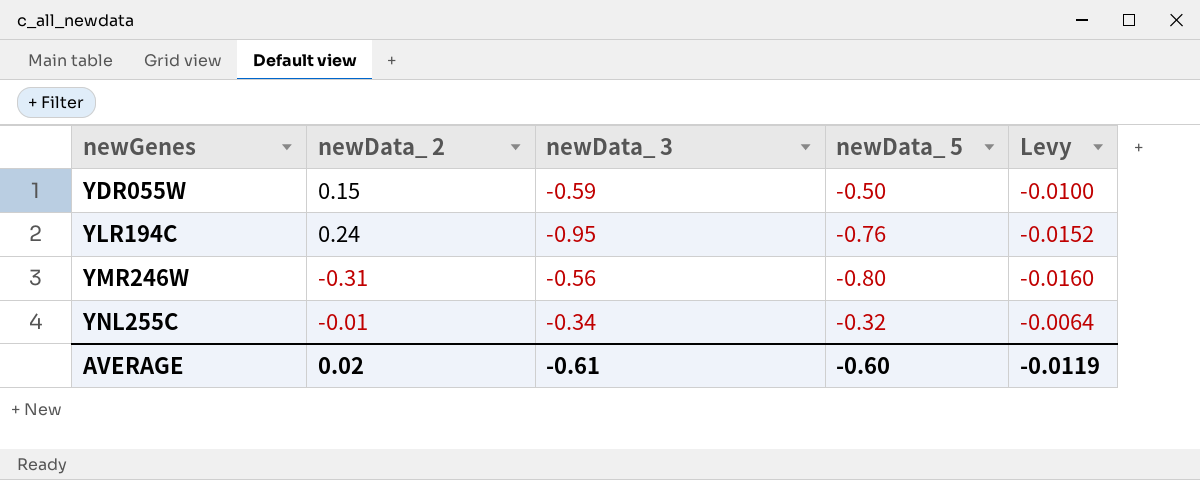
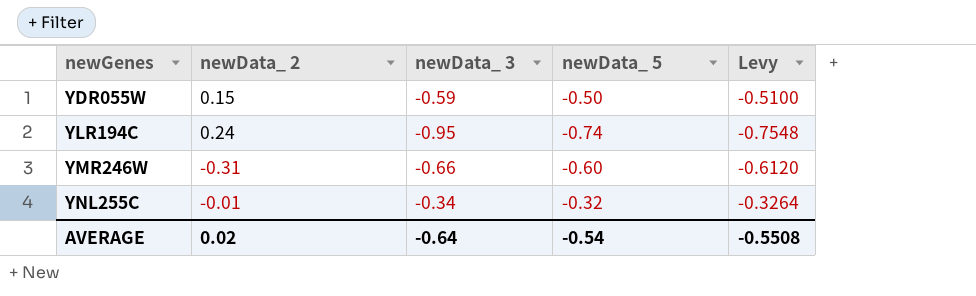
column Levy | formula: [newData_ 5] * 0.02 -> [newData_ 5] * 1.02
YLR194C | newData_ 5: -0.76 -> -0.74
YMR246W | newData_ 3: -0.56 -> -0.66
YMR246W | newData_ 5: -0.80 -> -0.60
AVERAGE | newData_ 3: -0.61 -> -0.64
AVERAGE | newData_ 5: -0.60 -> -0.54
AVERAGE | Levy: -0.0119 -> -0.5508

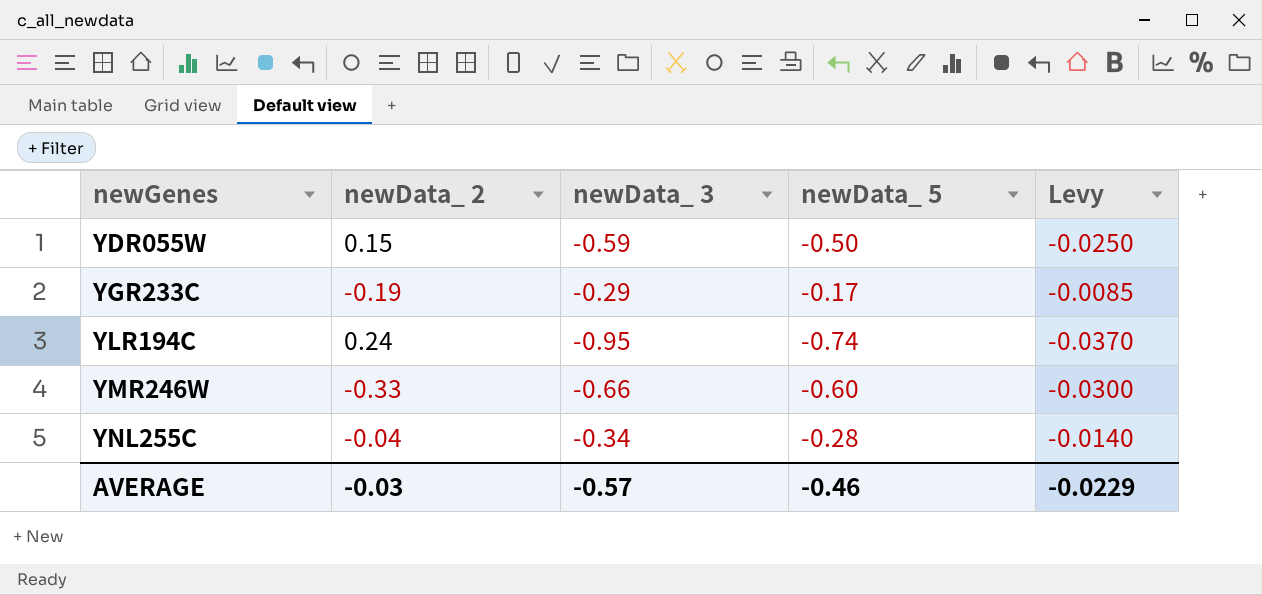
column Levy | formula: [newData_ 5] * 1.02 -> [newData_ 5] * 0.05
row YGR233C: none -> -0.19 | -0.29 | -0.17 | -0.0085
YMR246W | newData_ 2: -0.31 -> -0.33
YNL255C | newData_ 2: -0.01 -> -0.04
YNL255C | newData_ 5: -0.32 -> -0.28
AVERAGE | newData_ 2: 0.02 -> -0.03
AVERAGE | newData_ 3: -0.64 -> -0.57
AVERAGE | newData_ 5: -0.54 -> -0.46
AVERAGE | Levy: -0.5508 -> -0.0229

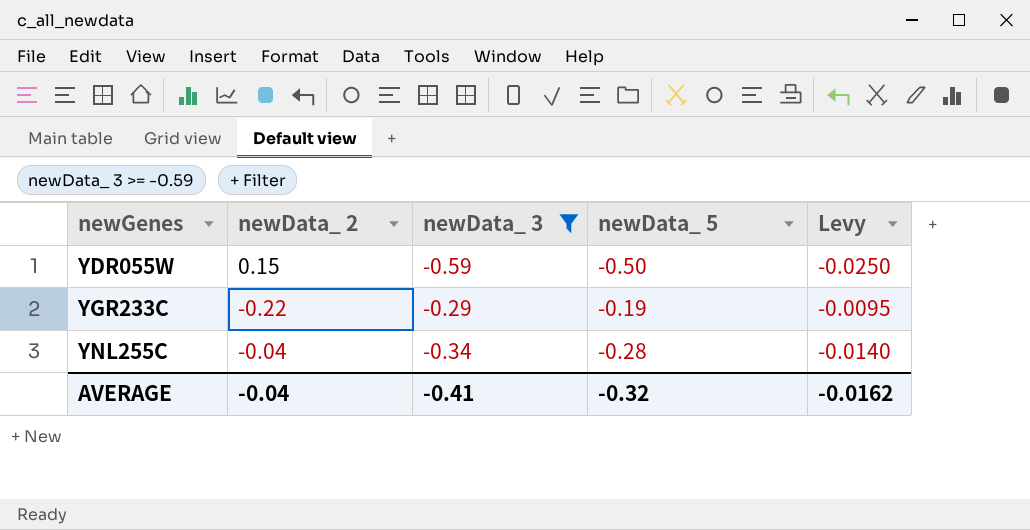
filter: none -> newData_ 3 >= -0.59
YGR233C | newData_ 2: -0.19 -> -0.22
YGR233C | newData_ 5: -0.17 -> -0.19
YGR233C | Levy: -0.0085 -> -0.0095
AVERAGE | newData_ 2: -0.03 -> -0.04
AVERAGE | newData_ 3: -0.57 -> -0.41
AVERAGE | newData_ 5: -0.46 -> -0.32
AVERAGE | Levy: -0.0229 -> -0.0162

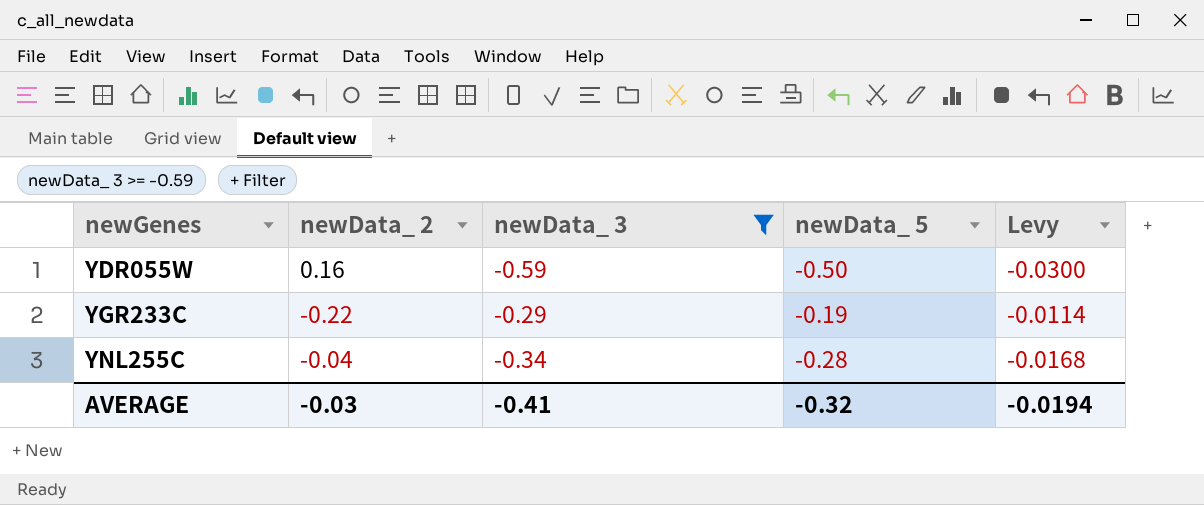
column Levy | formula: [newData_ 5] * 0.05 -> [newData_ 5] * 0.06
YDR055W | newData_ 2: 0.15 -> 0.16
AVERAGE | newData_ 2: -0.04 -> -0.03
AVERAGE | Levy: -0.0162 -> -0.0194

